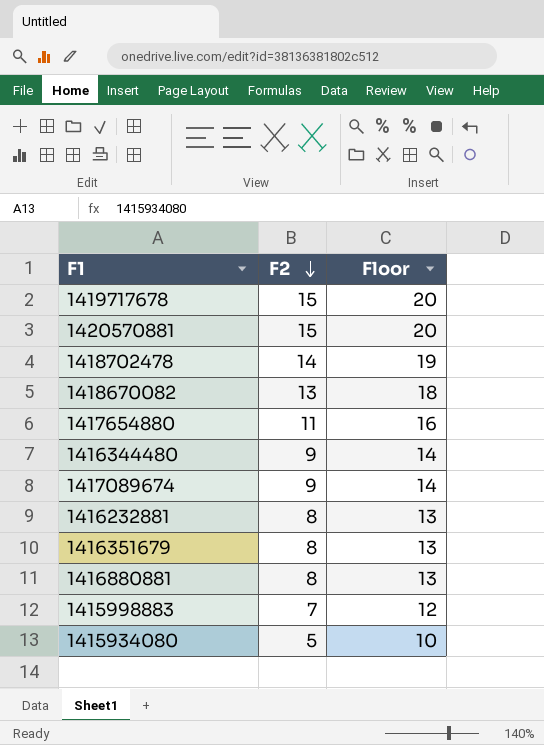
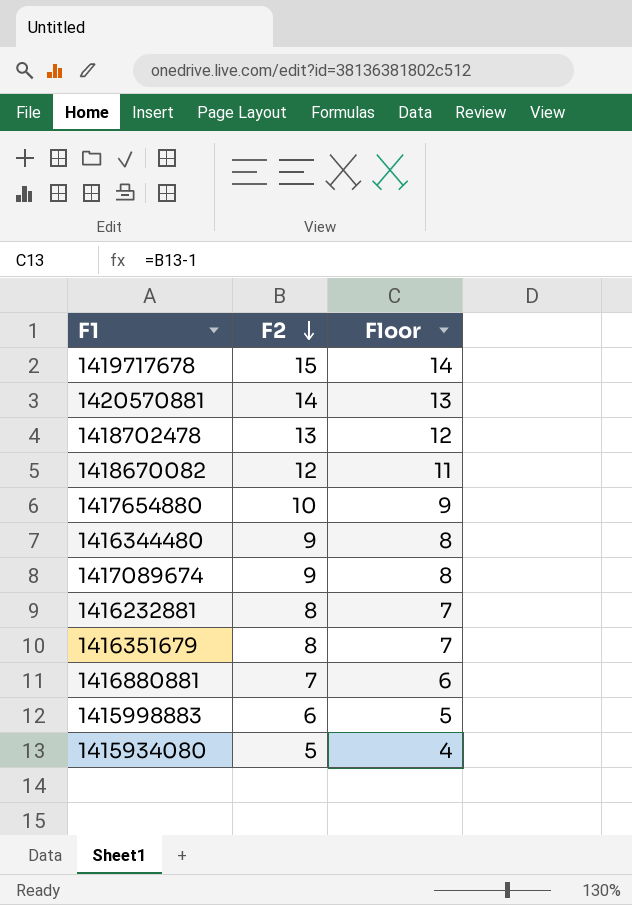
column Floor | formula: [F2] + 5 -> [F2] - 1
1420570881 | F2: 15 -> 14
1418702478 | F2: 14 -> 13
1418670082 | F2: 13 -> 12
1417654880 | F2: 11 -> 10
1416880881 | F2: 8 -> 7
1415998883 | F2: 7 -> 6

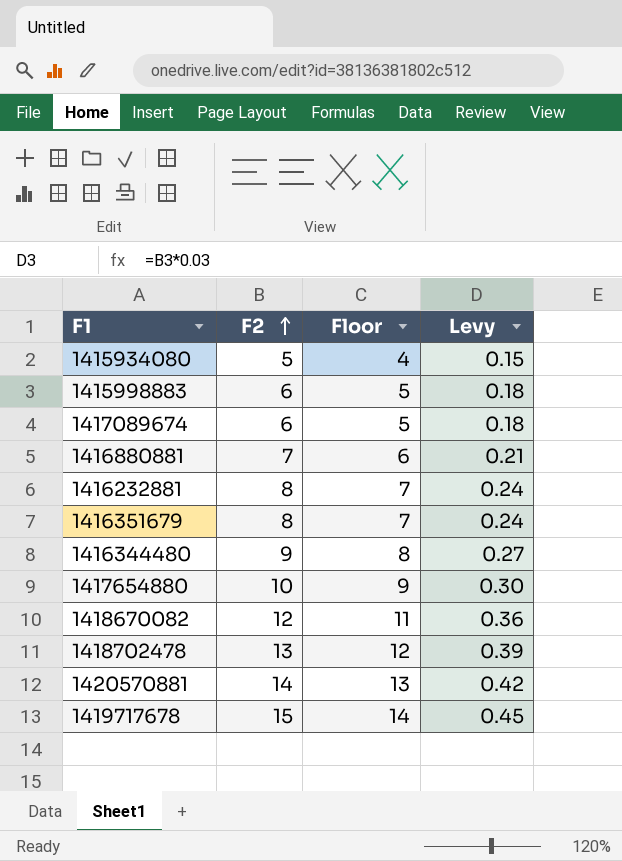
row order: F2 descending -> F2 ascending
column Levy | formula: none -> [F2] * 0.03
1417089674 | F2: 9 -> 6
1417089674 | Floor: 8 -> 5

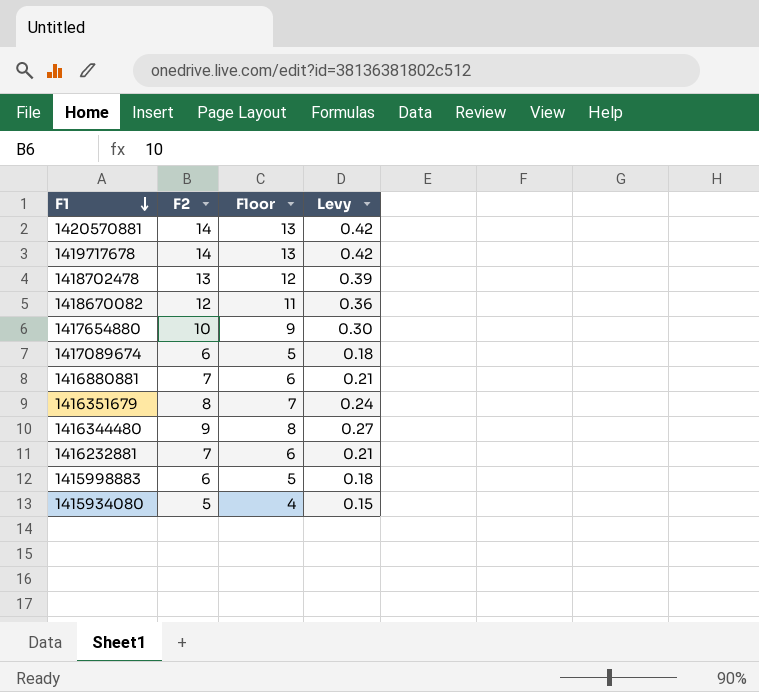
row order: F2 ascending -> F1 descending
1419717678 | F2: 15 -> 14
1419717678 | Floor: 14 -> 13
1419717678 | Levy: 0.45 -> 0.42
1416232881 | F2: 8 -> 7
1416232881 | Floor: 7 -> 6
1416232881 | Levy: 0.24 -> 0.21

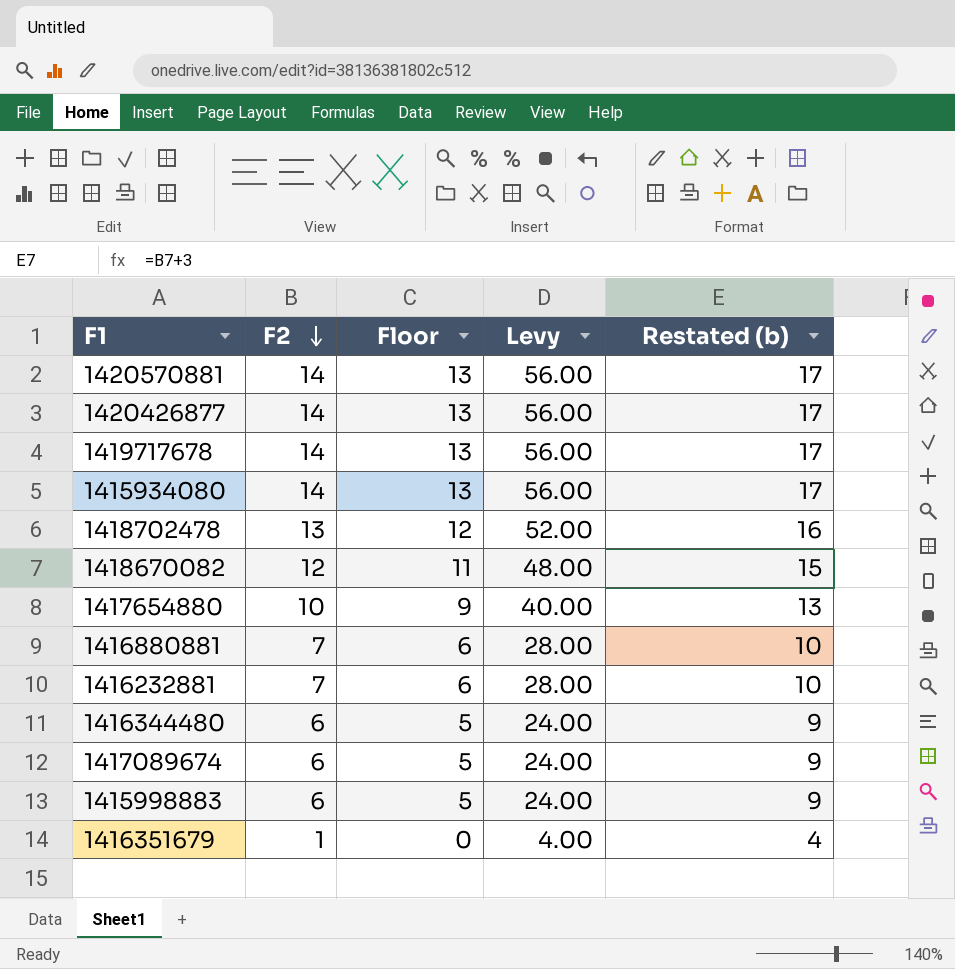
row order: F1 descending -> F2 descending
column Levy | formula: [F2] * 0.03 -> [F2] * 4
column Restated (b) | formula: none -> [F2] + 3
row 1420426877: none -> 14 | 13 | 56.00 | 17
1415934080 | F2: 5 -> 14
1415934080 | Floor: 4 -> 13
1416344480 | F2: 9 -> 6
1416344480 | Floor: 8 -> 5
1416351679 | F2: 8 -> 1
1416351679 | Floor: 7 -> 0

